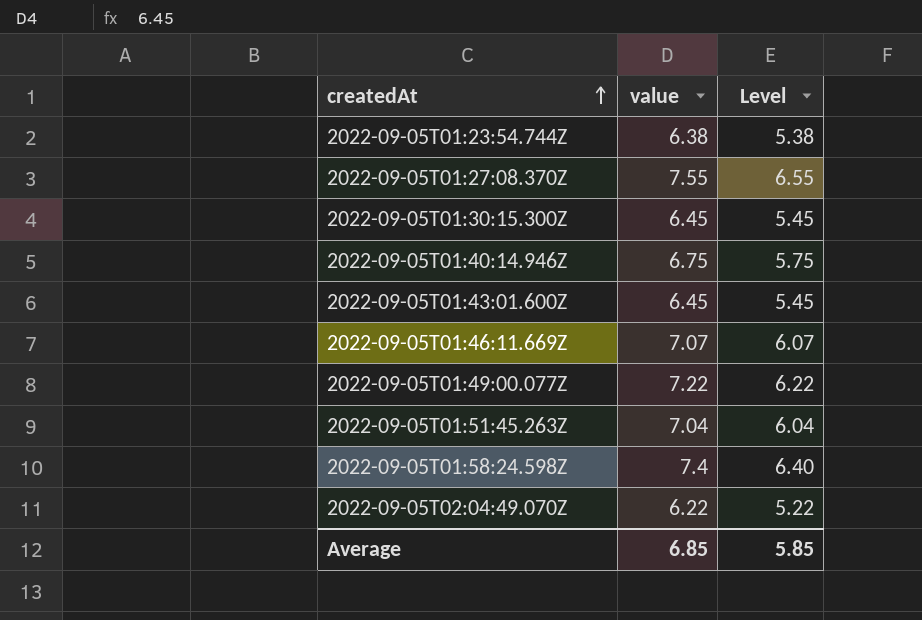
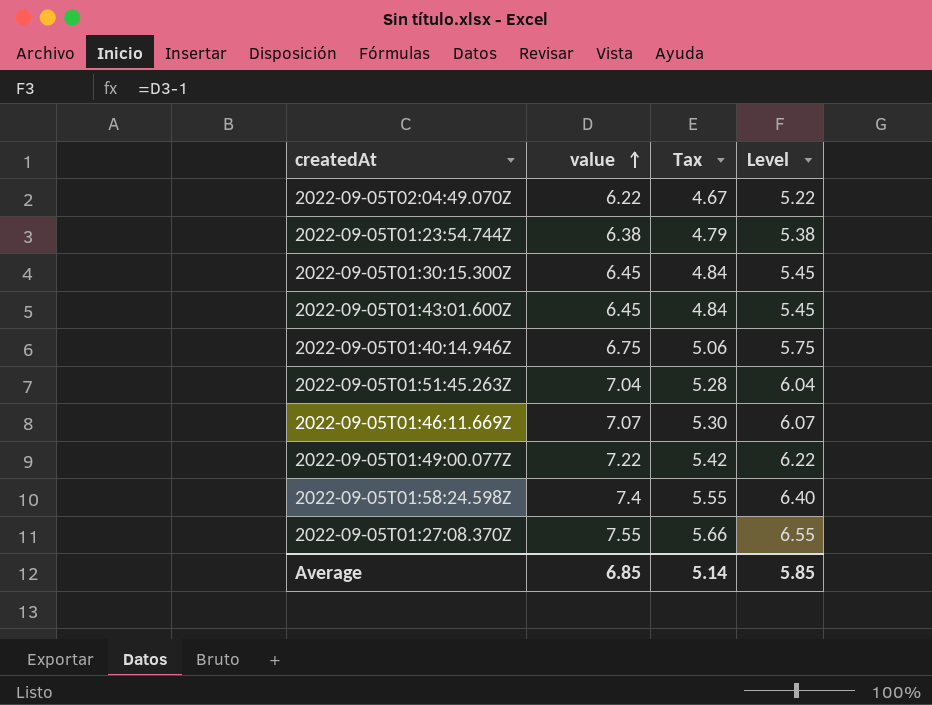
row order: createdAt ascending -> value ascending
column Tax | formula: none -> [value] * 0.75

